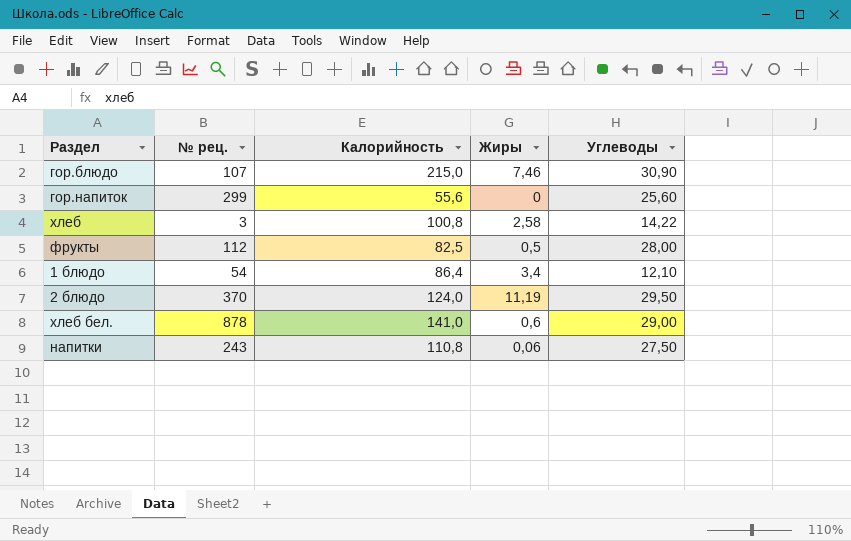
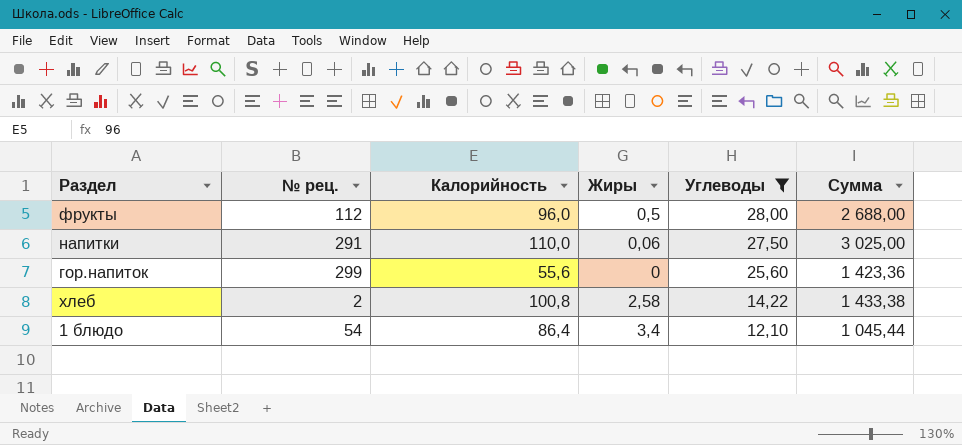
filter: none -> Углеводы <= 28,00
row order: none -> Углеводы descending
column Сумма | formula: none -> [Калорийность] * [Углеводы]
фрукты | Калорийность: 82,5 -> 96,0
напитки | № рец.: 243 -> 291
напитки | Калорийность: 110,8 -> 110,0
хлеб | № рец.: 3 -> 2

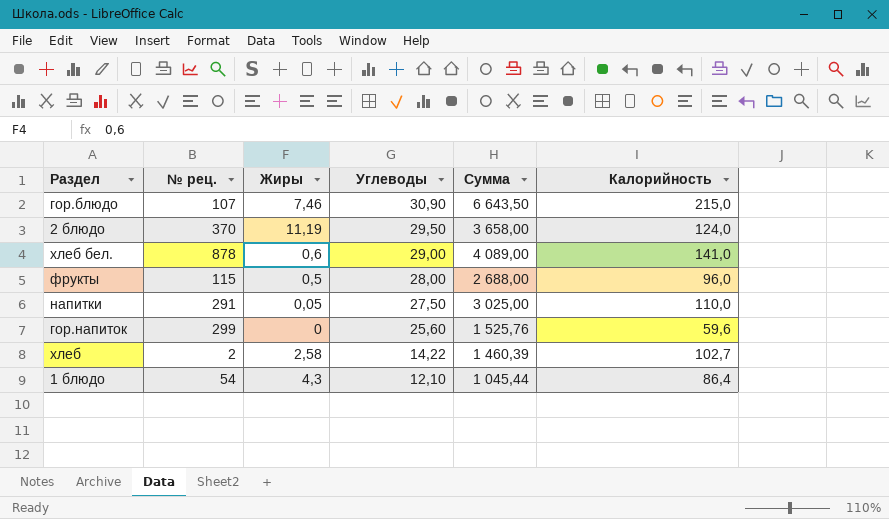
filter: Углеводы <= 28,00 -> none
column Калорийность | position: 3 -> 6
фрукты | № рец.: 112 -> 115
напитки | Жиры: 0,06 -> 0,05
гор.напиток | Сумма: 1 423,36 -> 1 525,76
гор.напиток | Калорийность: 55,6 -> 59,6
хлеб | Сумма: 1 433,38 -> 1 460,39
хлеб | Калорийность: 100,8 -> 102,7
1 блюдо | Жиры: 3,4 -> 4,3

